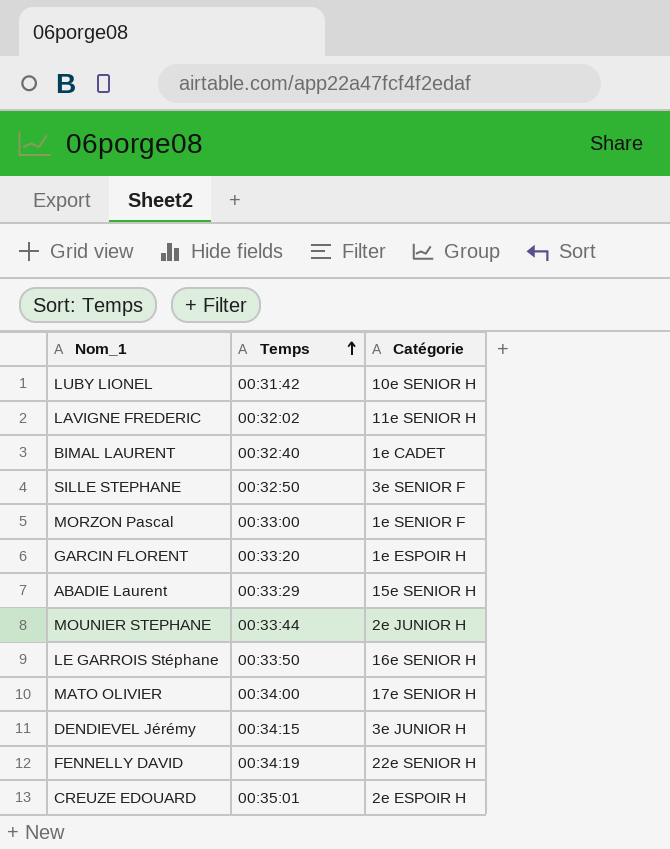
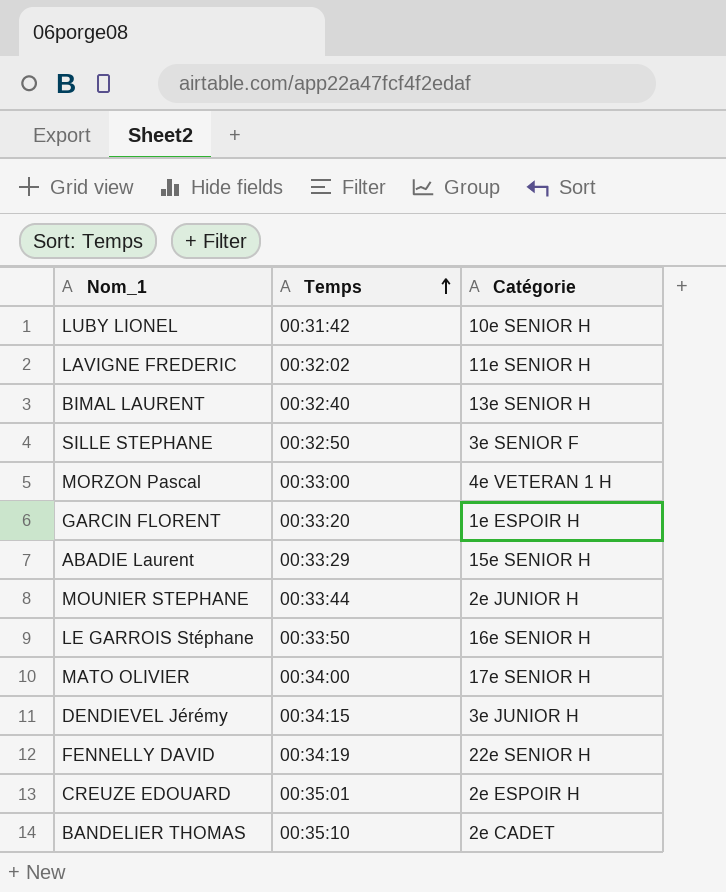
BIMAL LAURENT | Catégorie: 1e CADET -> 13e SENIOR H
MORZON Pascal | Catégorie: 1e SENIOR F -> 4e VETERAN 1 H
row BANDELIER THOMAS: none -> 00:35:10 | 2e CADET

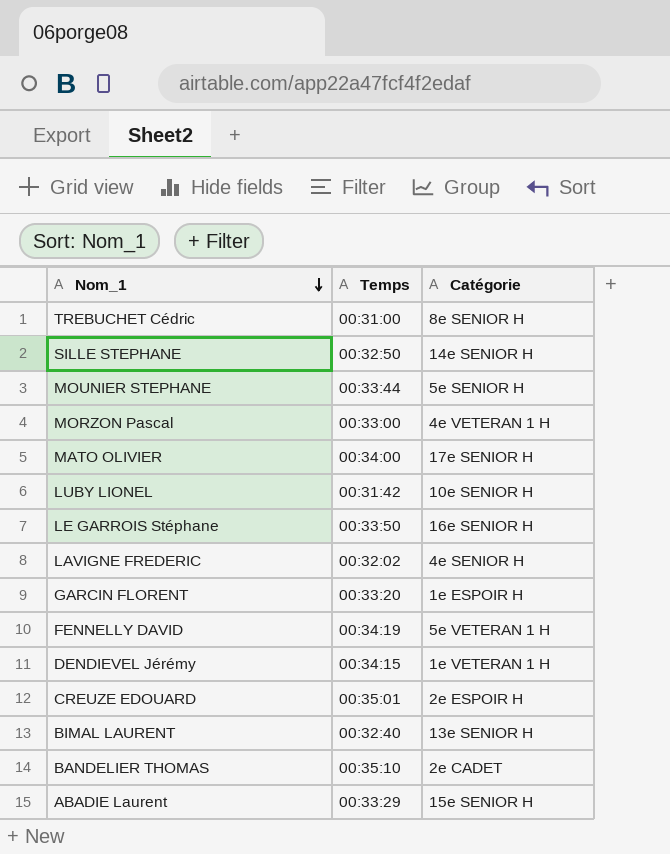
row order: Temps ascending -> Nom_1 descending
row TREBUCHET Cédric: none -> 00:31:00 | 8e SENIOR H
SILLE STEPHANE | Catégorie: 3e SENIOR F -> 14e SENIOR H
MOUNIER STEPHANE | Catégorie: 2e JUNIOR H -> 5e SENIOR H
LAVIGNE FREDERIC | Catégorie: 11e SENIOR H -> 4e SENIOR H
FENNELLY DAVID | Catégorie: 22e SENIOR H -> 5e VETERAN 1 H
DENDIEVEL Jérémy | Catégorie: 3e JUNIOR H -> 1e VETERAN 1 H

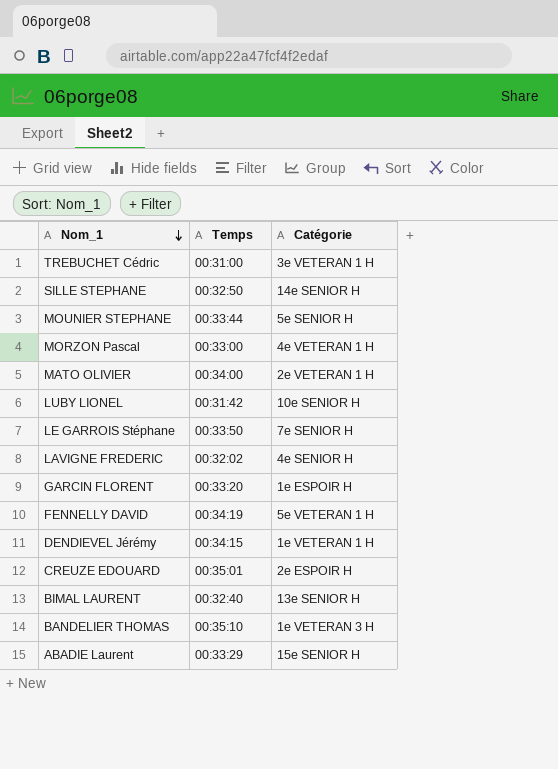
TREBUCHET Cédric | Catégorie: 8e SENIOR H -> 3e VETERAN 1 H
MATO OLIVIER | Catégorie: 17e SENIOR H -> 2e VETERAN 1 H
LE GARROIS Stéphane | Catégorie: 16e SENIOR H -> 7e SENIOR H
BANDELIER THOMAS | Catégorie: 2e CADET -> 1e VETERAN 3 H

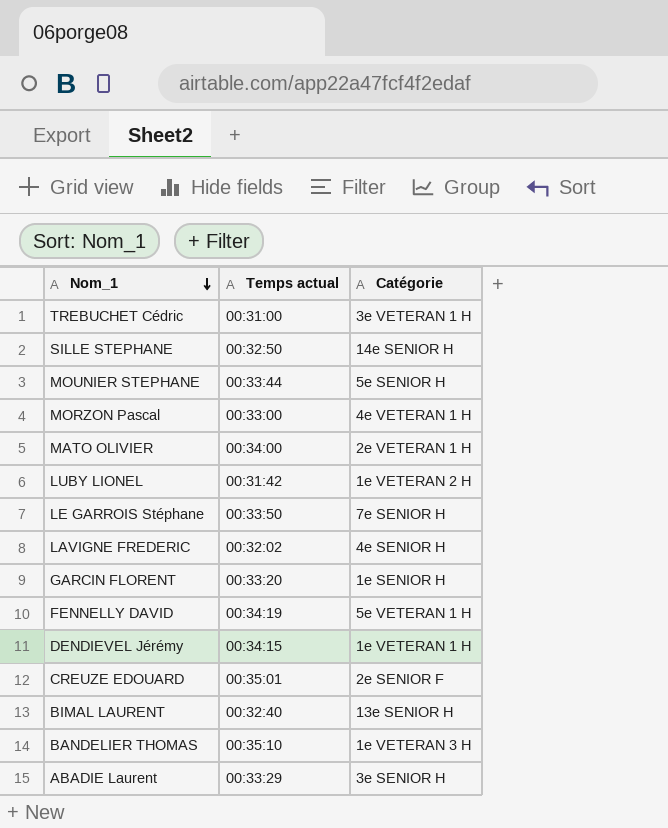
column name: Temps -> Temps actual
LUBY LIONEL | Catégorie: 10e SENIOR H -> 1e VETERAN 2 H
GARCIN FLORENT | Catégorie: 1e ESPOIR H -> 1e SENIOR H
CREUZE EDOUARD | Catégorie: 2e ESPOIR H -> 2e SENIOR F
ABADIE Laurent | Catégorie: 15e SENIOR H -> 3e SENIOR H

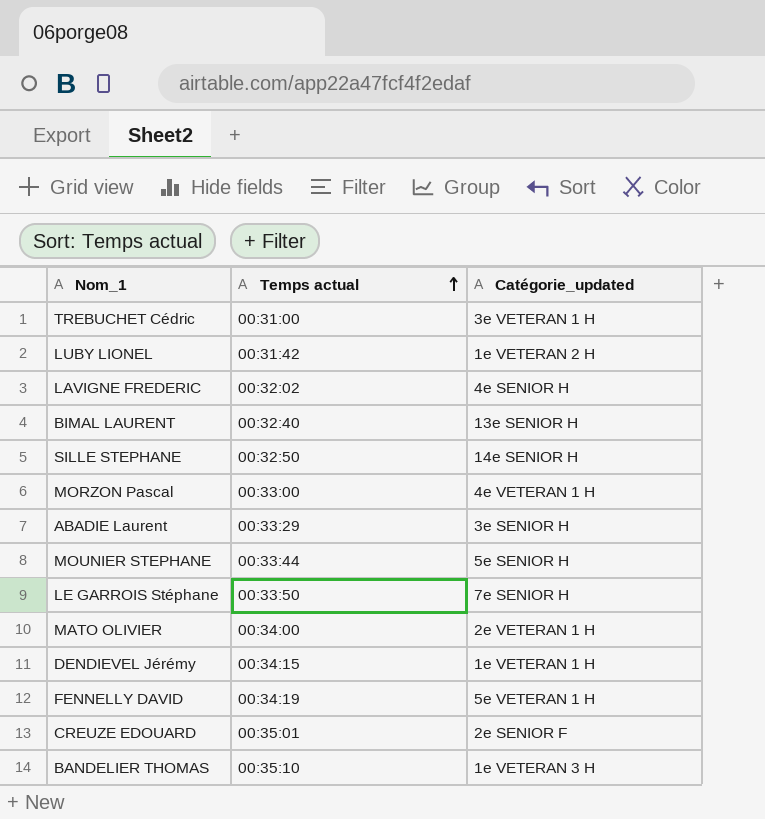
row order: Nom_1 descending -> Temps actual ascending
column name: Catégorie -> Catégorie_updated
row GARCIN FLORENT: 00:33:20 | 1e SENIOR H -> none

